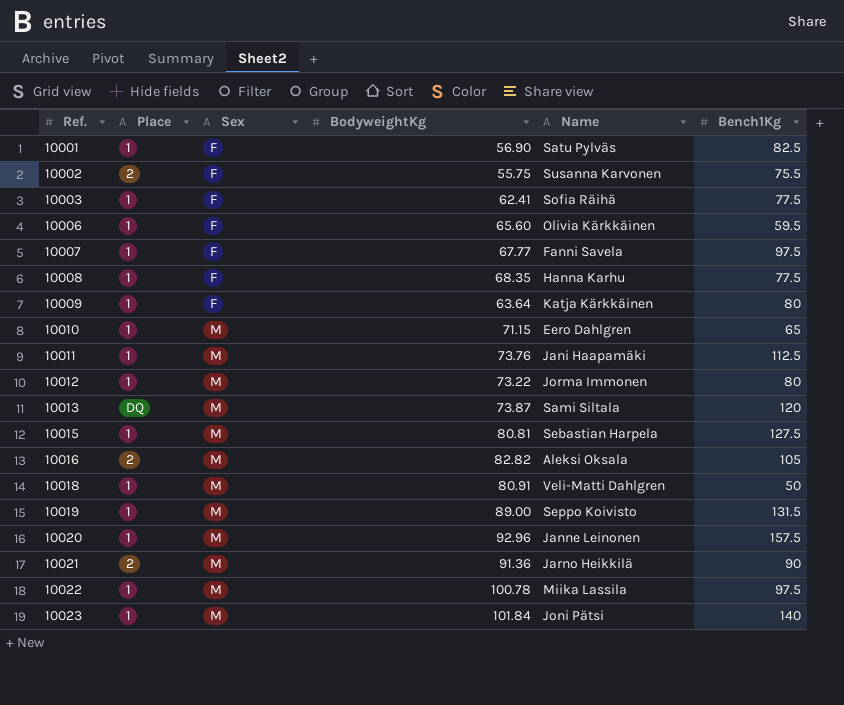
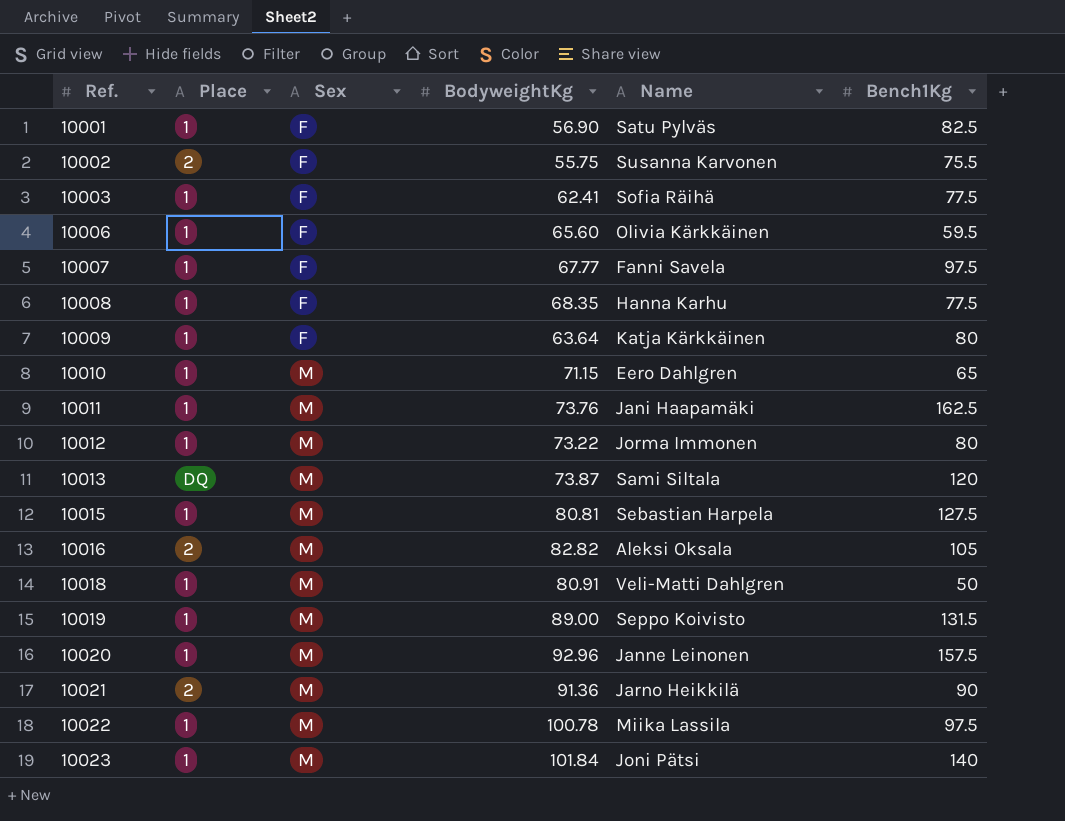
10011 | Bench1Kg: 112.5 -> 162.5

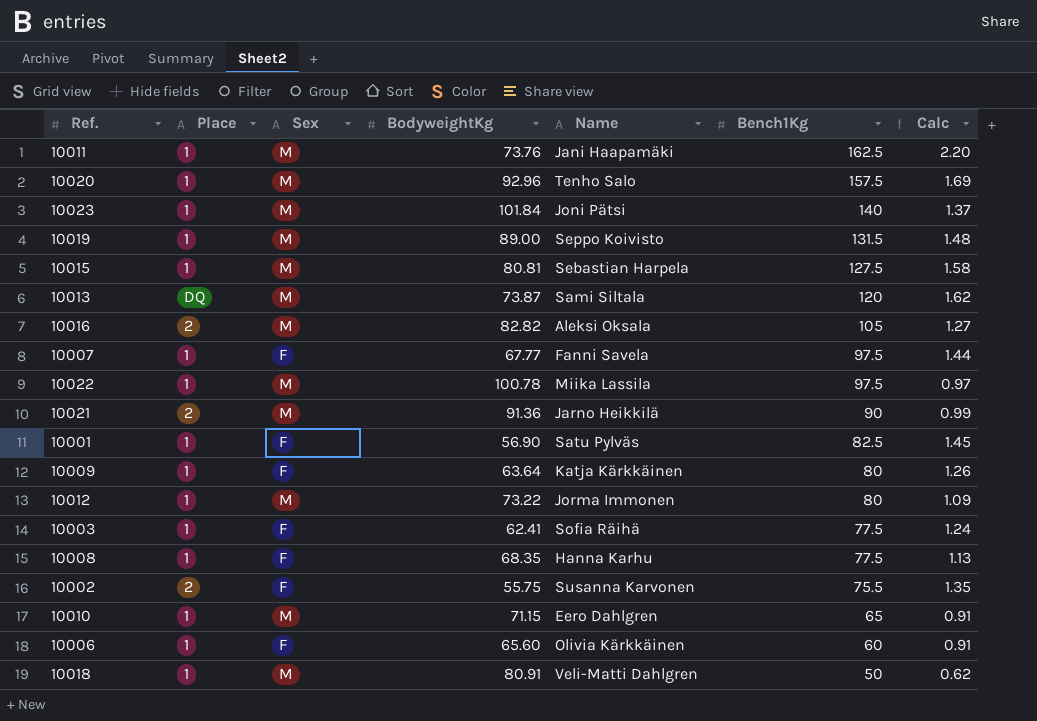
row order: Ref. ascending -> Bench1Kg descending
column Calc | formula: none -> [Bench1Kg] / [BodyweightKg]
10020 | Name: Janne Leinonen -> Tenho Salo
10006 | Bench1Kg: 59.5 -> 60

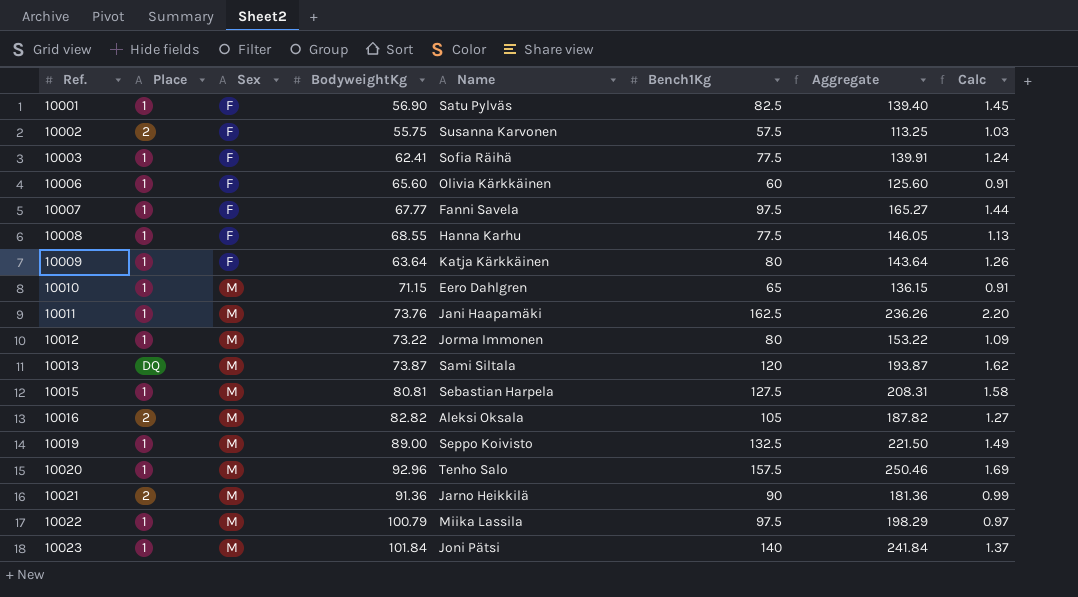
row order: Bench1Kg descending -> Ref. ascending
column Aggregate | formula: none -> [BodyweightKg] + [Bench1Kg]
row 10018: 1 | M | 80.91 | Veli-Matti Dahlgren | 50 | 0.62 -> none
10002 | Bench1Kg: 75.5 -> 57.5
10002 | Calc: 1.35 -> 1.03
10008 | BodyweightKg: 68.35 -> 68.55
10019 | Bench1Kg: 131.5 -> 132.5
10019 | Calc: 1.48 -> 1.49
10022 | BodyweightKg: 100.78 -> 100.79

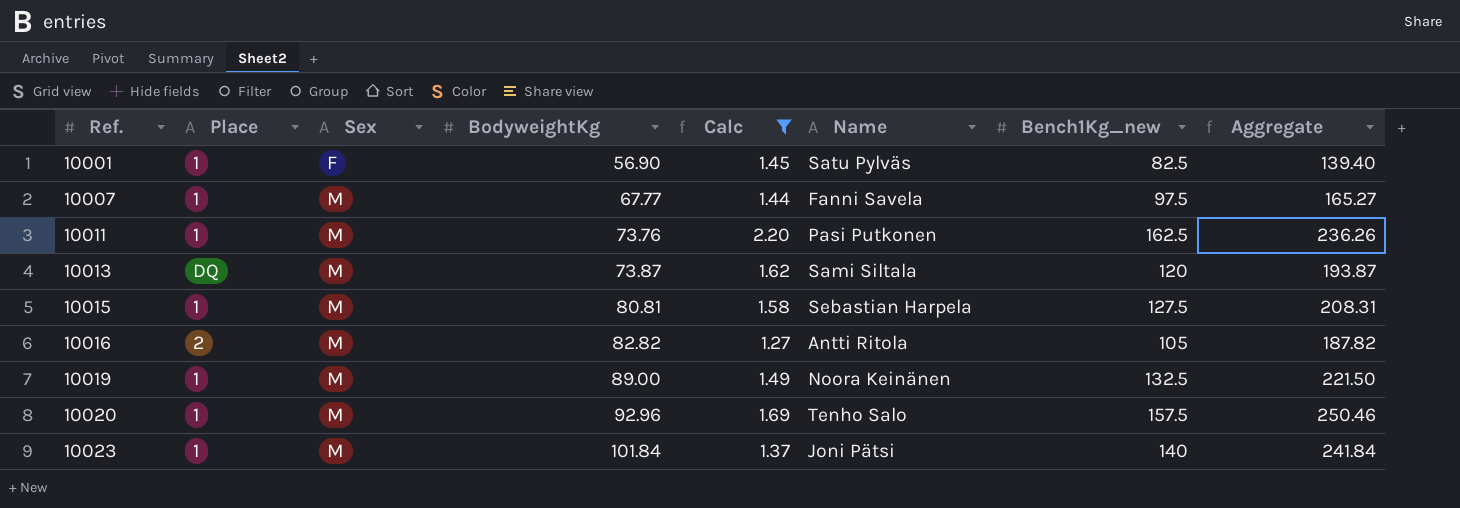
filter: none -> Calc >= 1.27
column Calc | position: 8 -> 5
column name: Bench1Kg -> Bench1Kg_new
10007 | Sex: F -> M
10011 | Name: Jani Haapamäki -> Pasi Putkonen
10016 | Name: Aleksi Oksala -> Antti Ritola
10019 | Name: Seppo Koivisto -> Noora Keinänen

